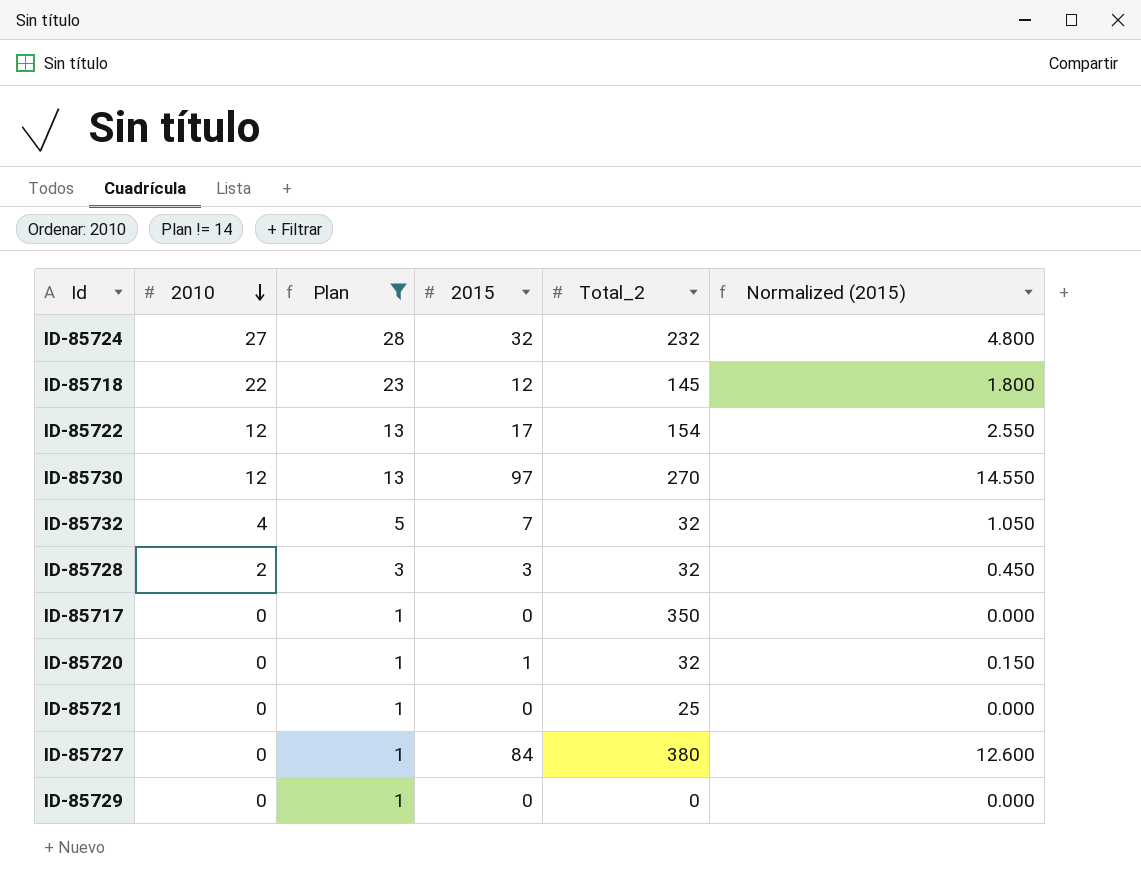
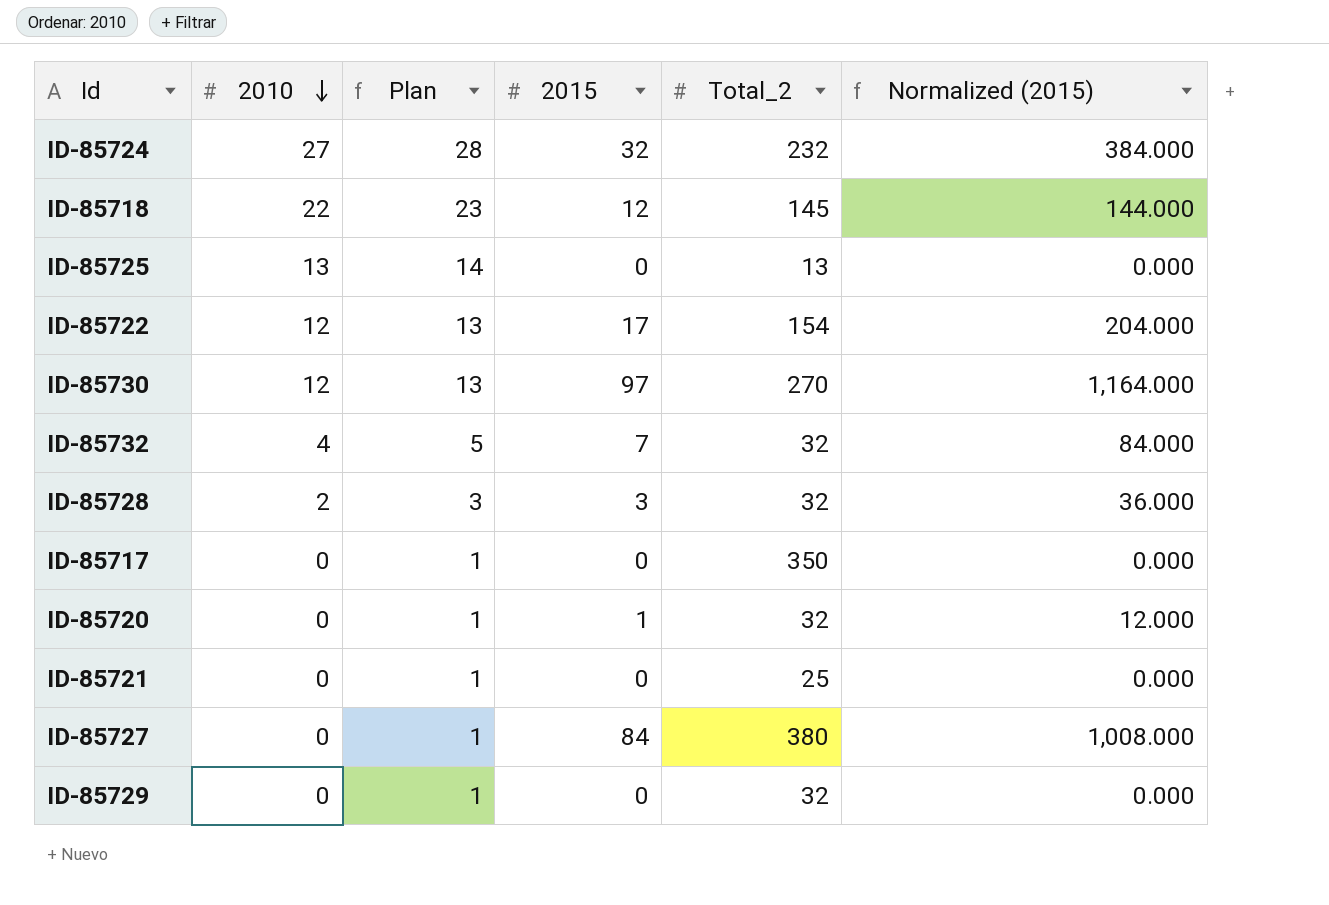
filter: Plan != 14 -> none
column Normalized (2015) | formula: [2015] * 0.15 -> [2015] * 12
ID-85729 | Total_2: 0 -> 32

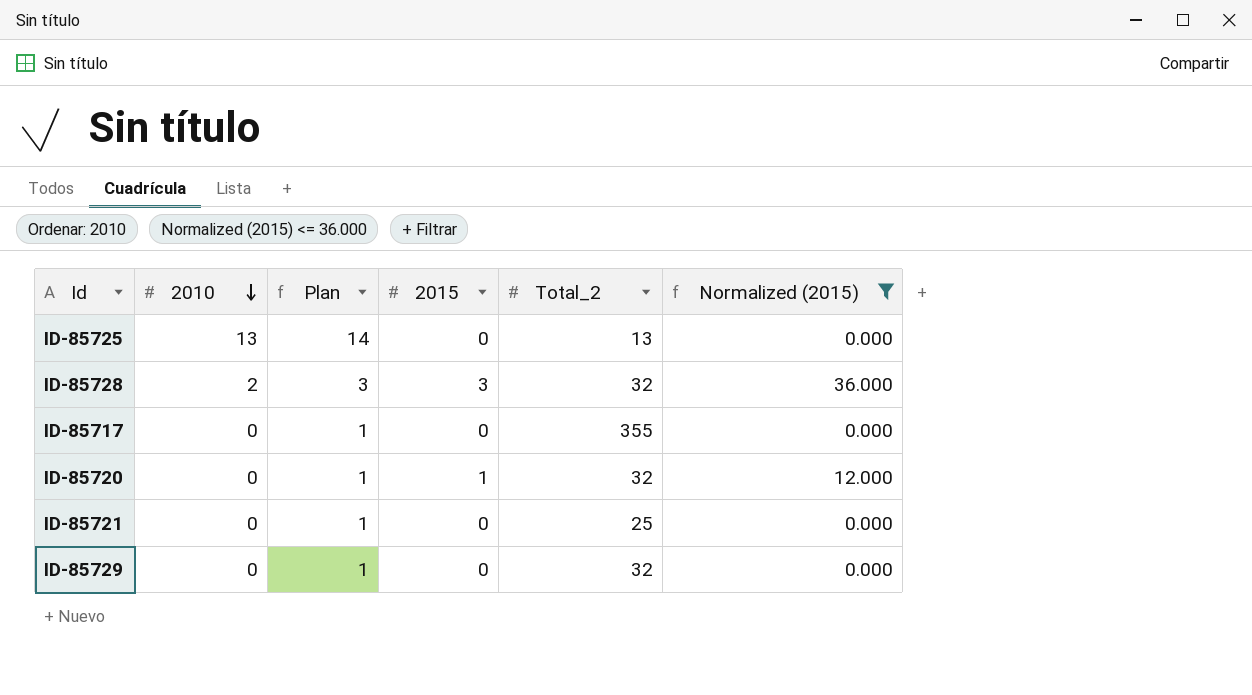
filter: none -> Normalized (2015) <= 36.000
ID-85717 | Total_2: 350 -> 355

